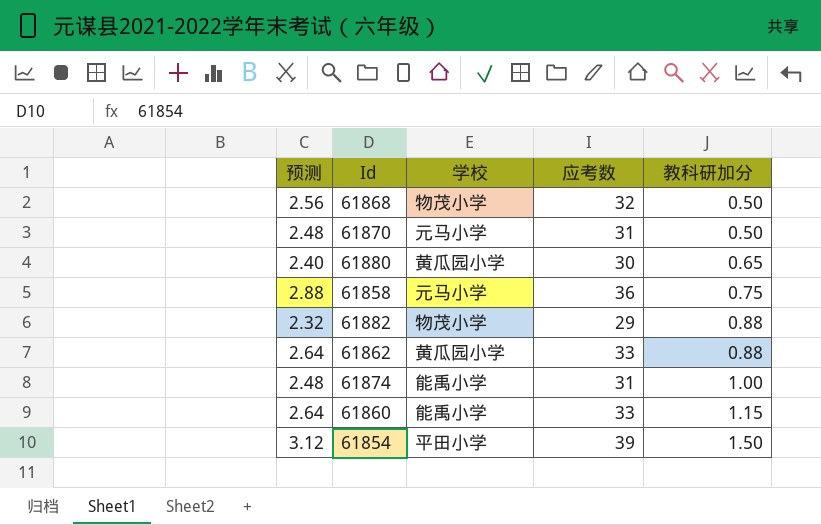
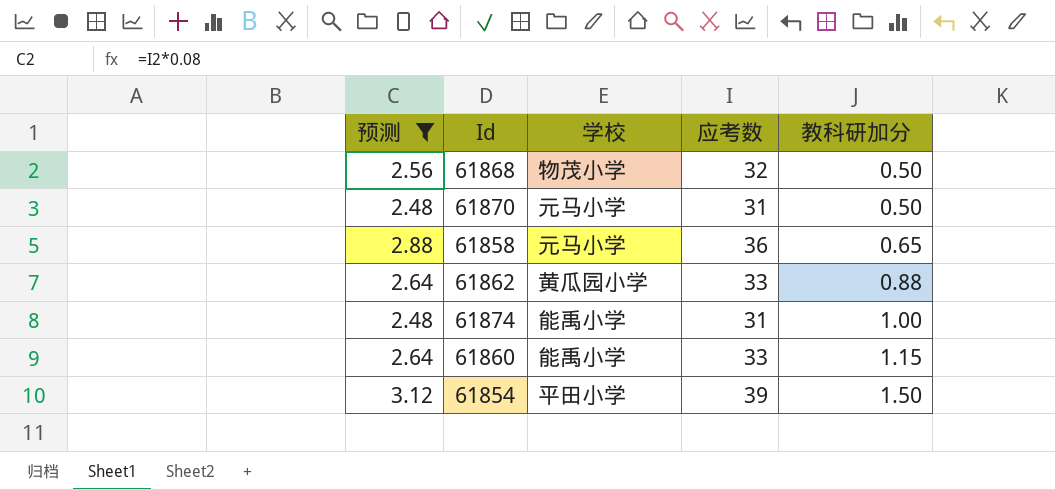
filter: none -> 预测 >= 2.48
61858 | 教科研加分: 0.75 -> 0.65

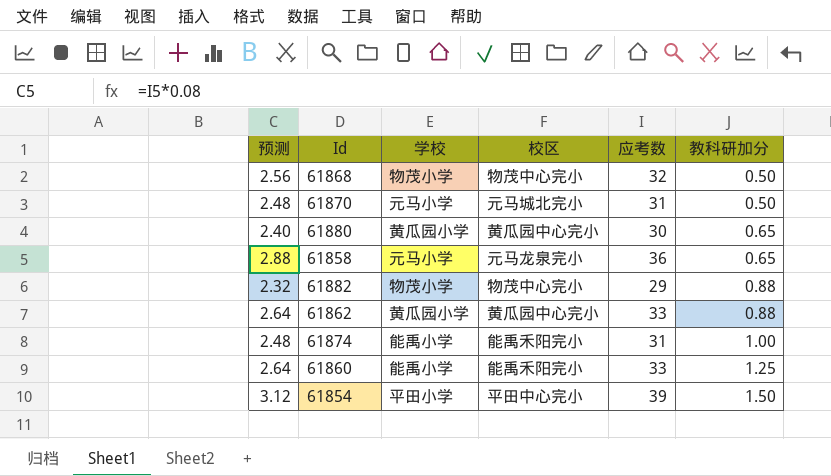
filter: 预测 >= 2.48 -> none
column 校区 | position: none -> 4
61860 | 教科研加分: 1.15 -> 1.25

